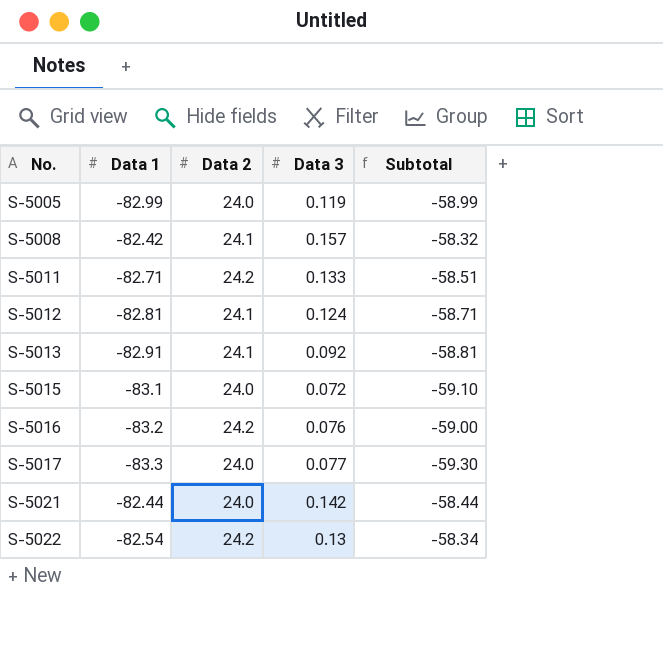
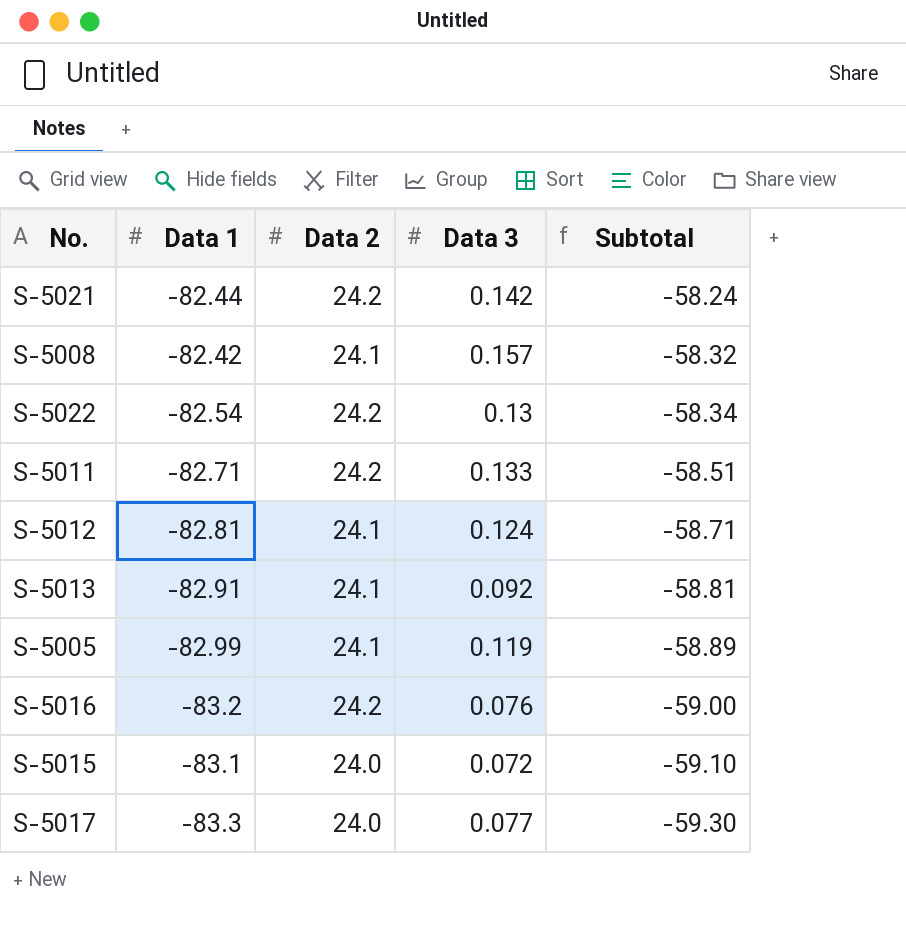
row order: No. ascending -> Subtotal descending
S-5021 | Data 2: 24.0 -> 24.2
S-5021 | Subtotal: -58.44 -> -58.24
S-5005 | Data 2: 24.0 -> 24.1
S-5005 | Subtotal: -58.99 -> -58.89

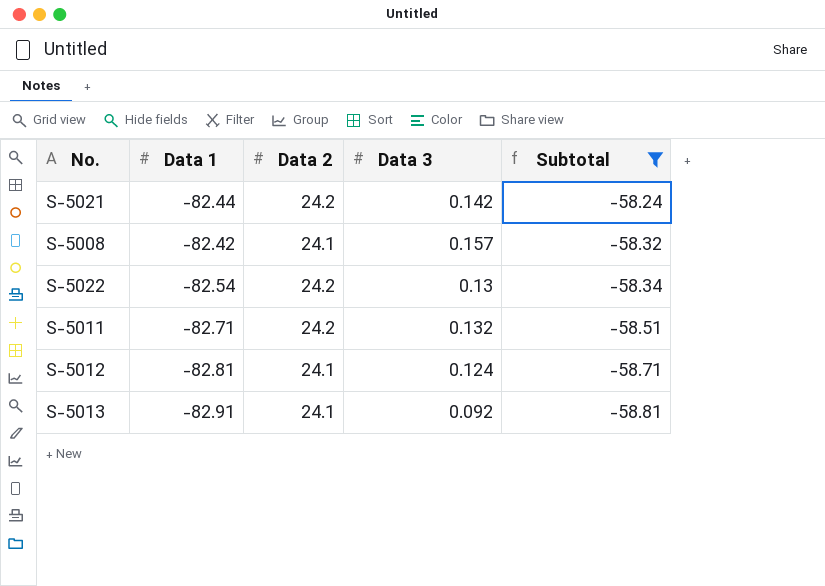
filter: none -> Subtotal >= -58.81
S-5011 | Data 3: 0.133 -> 0.132

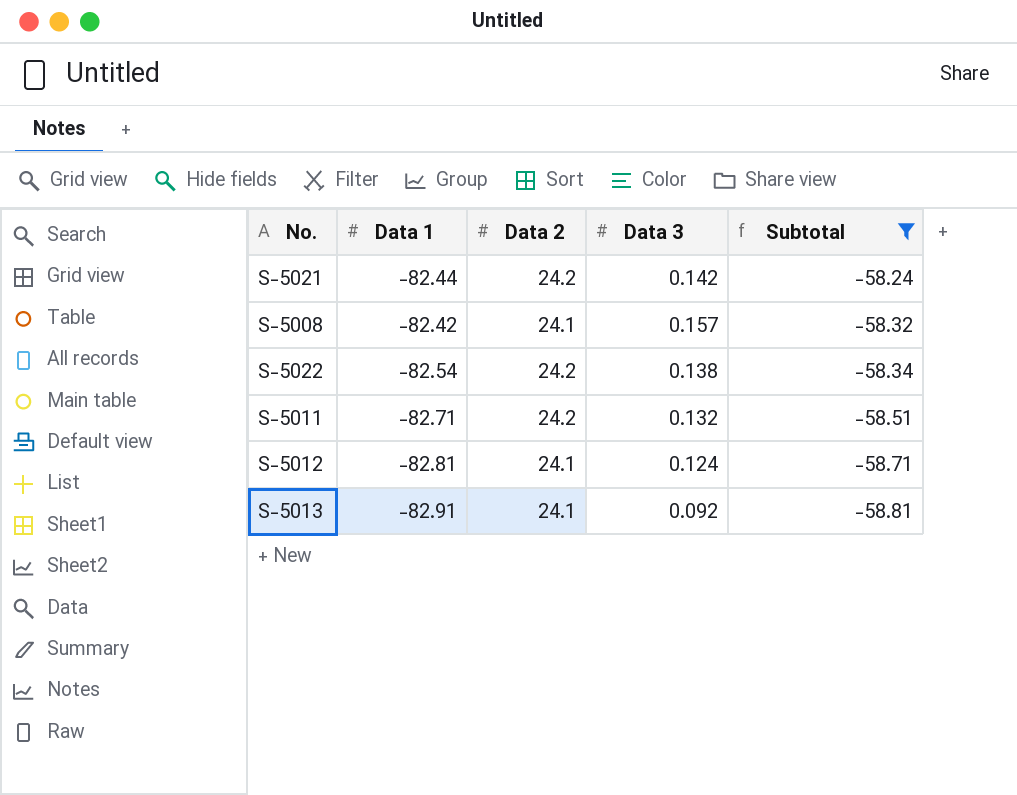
S-5022 | Data 3: 0.13 -> 0.138

